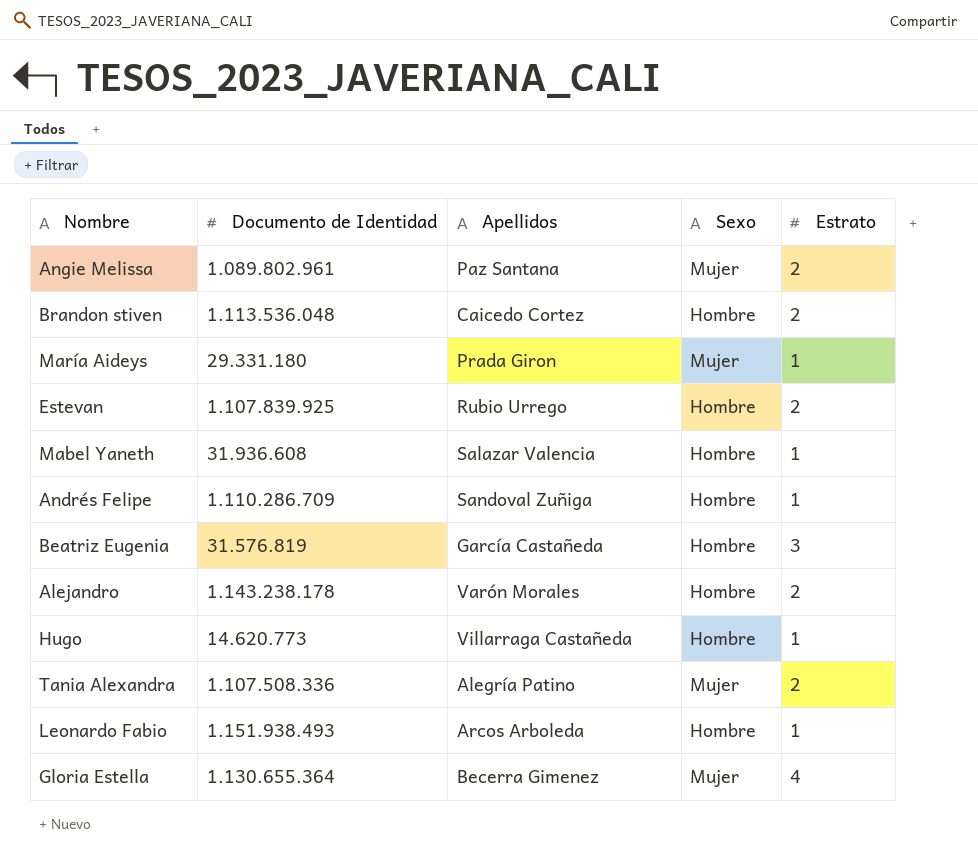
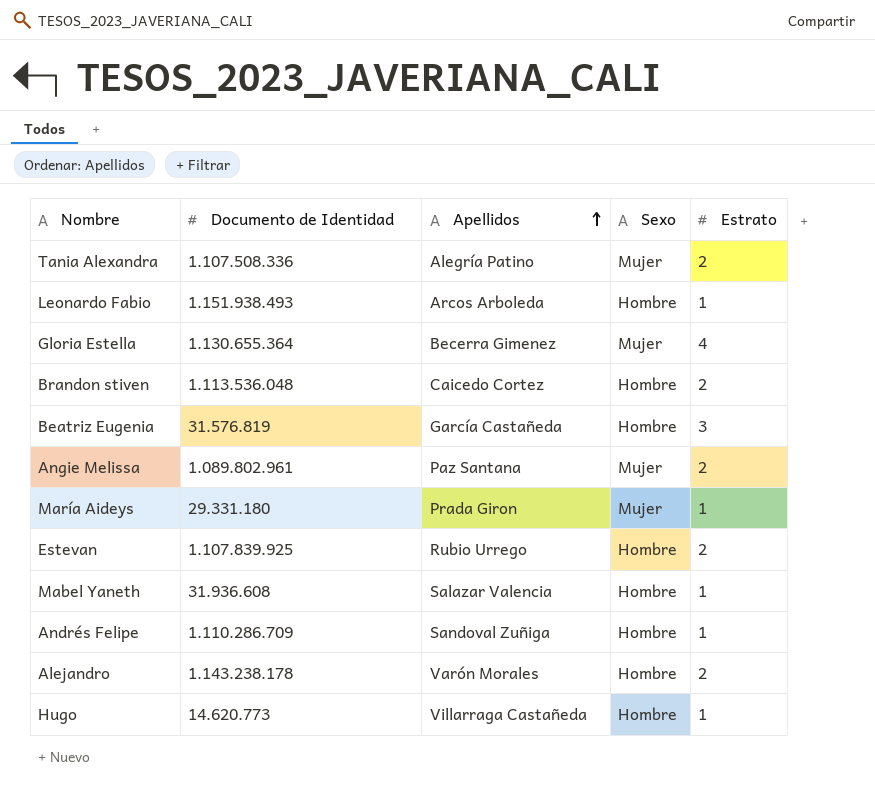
row order: none -> Apellidos ascending

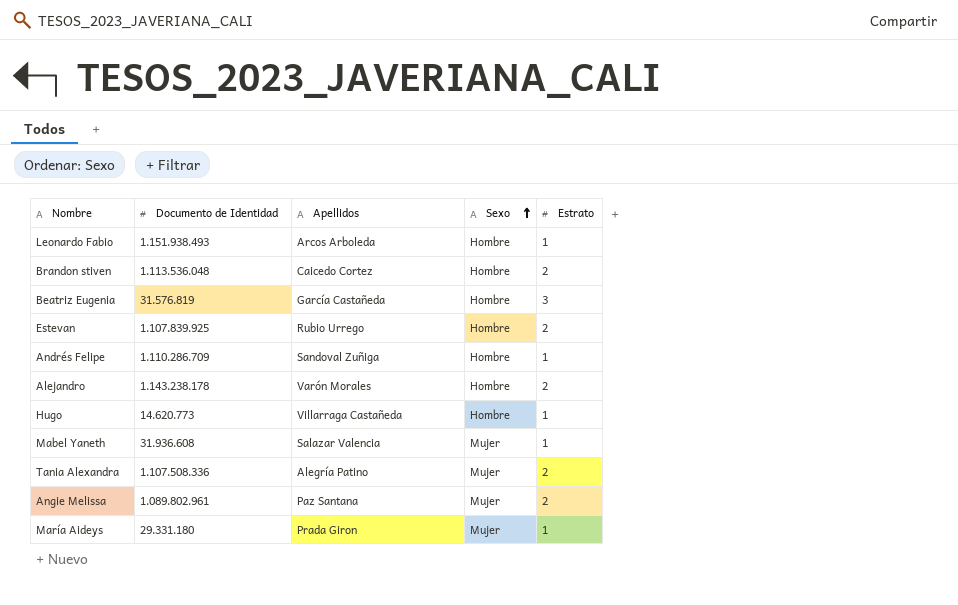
row order: Apellidos ascending -> Sexo ascending
row Gloria Estella: 1.130.655.364 | Becerra Gimenez | Mujer | 4 -> none
Mabel Yaneth | Sexo: Hombre -> Mujer

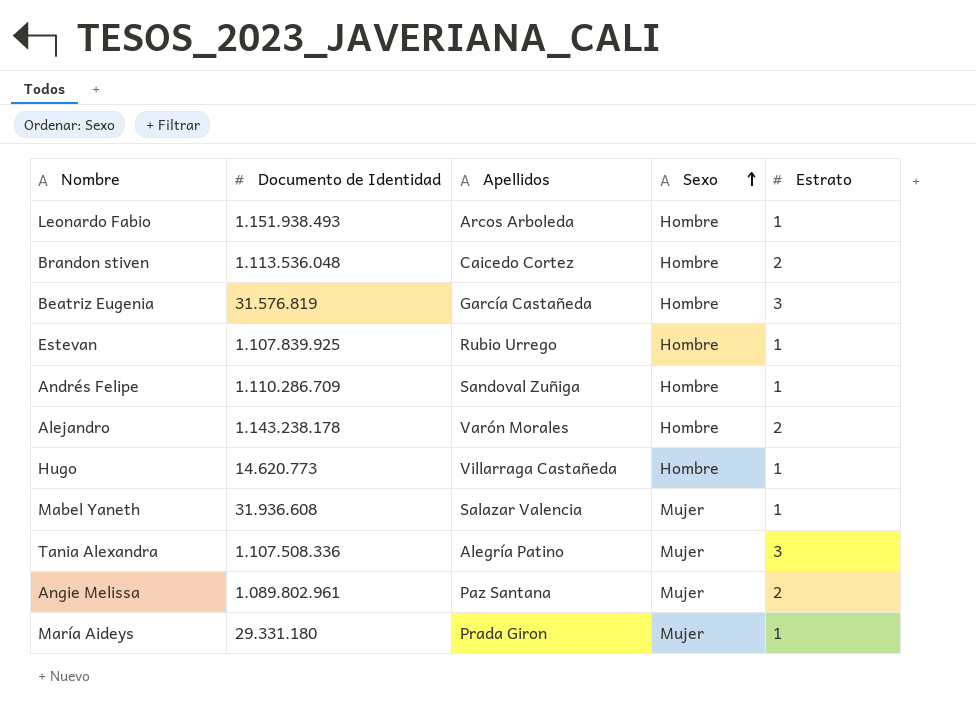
Estevan | Estrato: 2 -> 1
Tania Alexandra | Estrato: 2 -> 3

